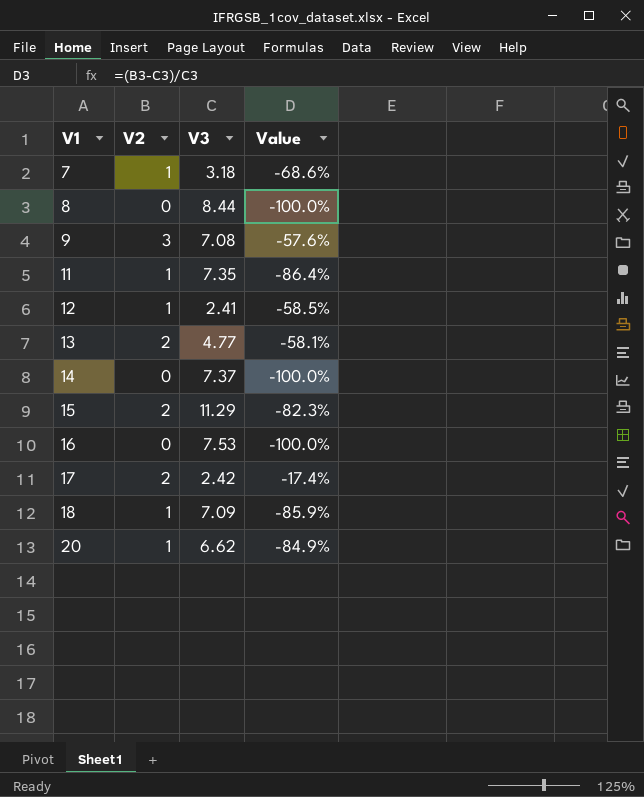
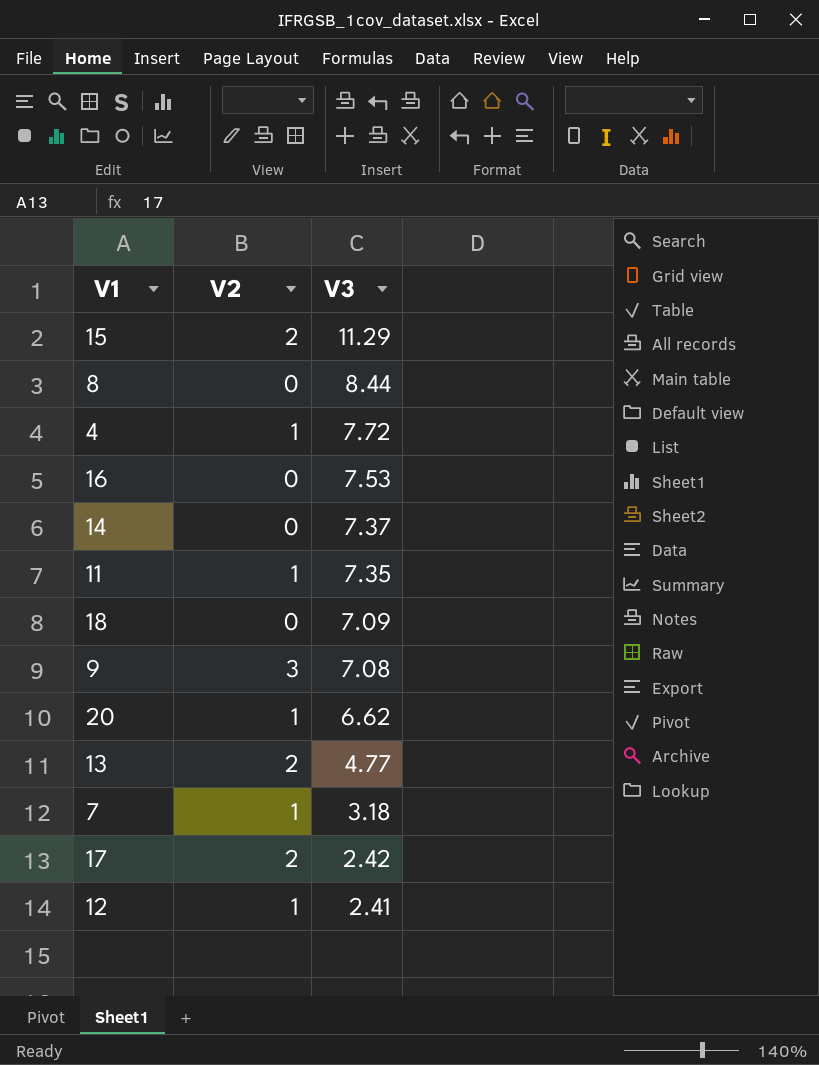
row order: V1 ascending -> V3 descending
column Value | formula: ([V2] - [V3]) / [V3] -> none
row 4: none -> 1 | 7.72
18 | V2: 1 -> 0

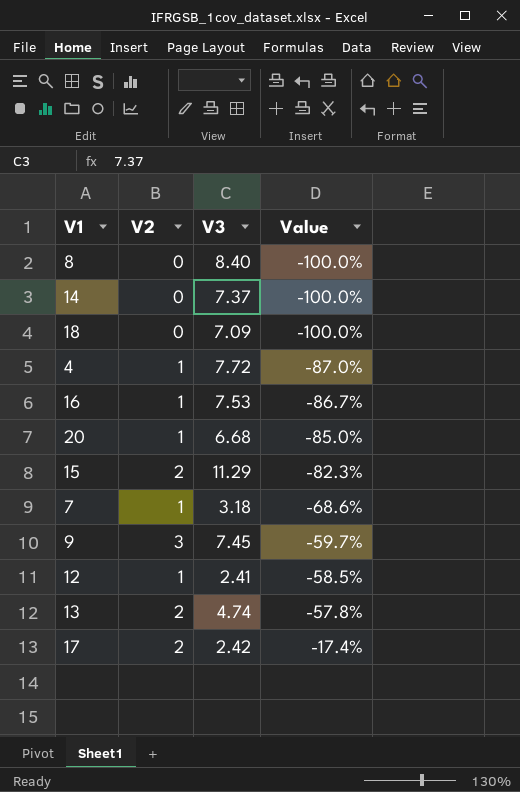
row order: V3 descending -> Value ascending
column Value | formula: none -> ([V2] - [V3]) / [V3]
row 11: 1 | 7.35 -> none
8 | V3: 8.44 -> 8.40
16 | V2: 0 -> 1
20 | V3: 6.62 -> 6.68
9 | V3: 7.08 -> 7.45
13 | V3: 4.77 -> 4.74

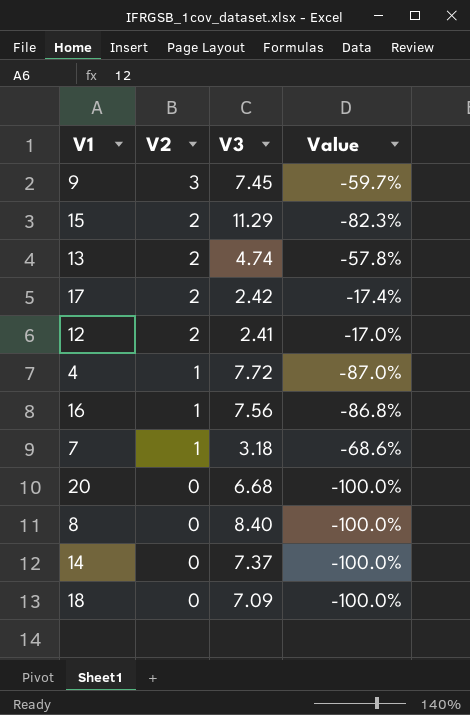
row order: Value ascending -> V2 descending
12 | V2: 1 -> 2
12 | Value: -58.5% -> -17.0%
16 | V3: 7.53 -> 7.56
16 | Value: -86.7% -> -86.8%
20 | V2: 1 -> 0
20 | Value: -85.0% -> -100.0%

